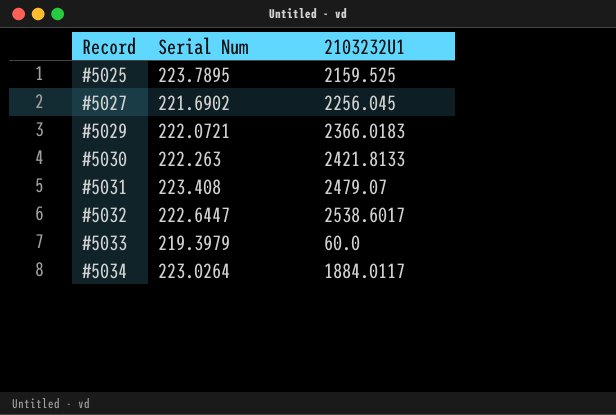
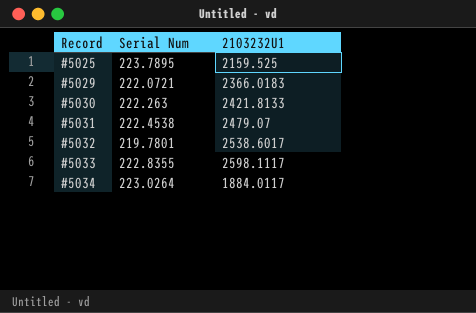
row #5027: 221.6902 | 2256.045 -> none
#5031 | Serial Num: 223.408 -> 222.4538
#5032 | Serial Num: 222.6447 -> 219.7801
#5033 | Serial Num: 219.3979 -> 222.8355
#5033 | 2103232U1: 60.0 -> 2598.1117

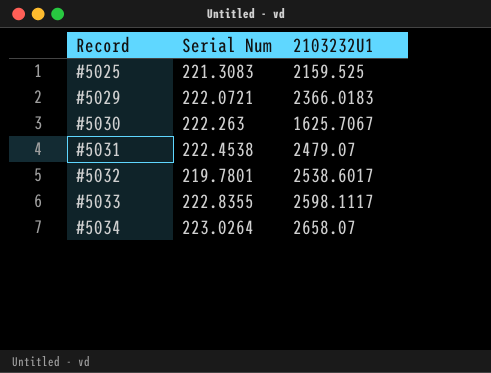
#5025 | Serial Num: 223.7895 -> 221.3083
#5030 | 2103232U1: 2421.8133 -> 1625.7067
#5034 | 2103232U1: 1884.0117 -> 2658.07

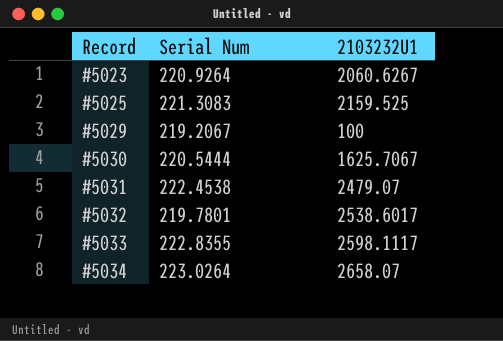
row #5023: none -> 220.9264 | 2060.6267
#5029 | Serial Num: 222.0721 -> 219.2067
#5029 | 2103232U1: 2366.0183 -> 100
#5030 | Serial Num: 222.263 -> 220.5444

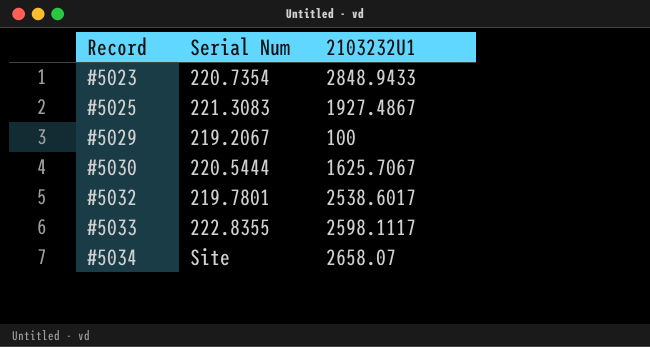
row #5031: 222.4538 | 2479.07 -> none
#5023 | Serial Num: 220.9264 -> 220.7354
#5023 | 2103232U1: 2060.6267 -> 2848.9433
#5025 | 2103232U1: 2159.525 -> 1927.4867
#5034 | Serial Num: 223.0264 -> Site

